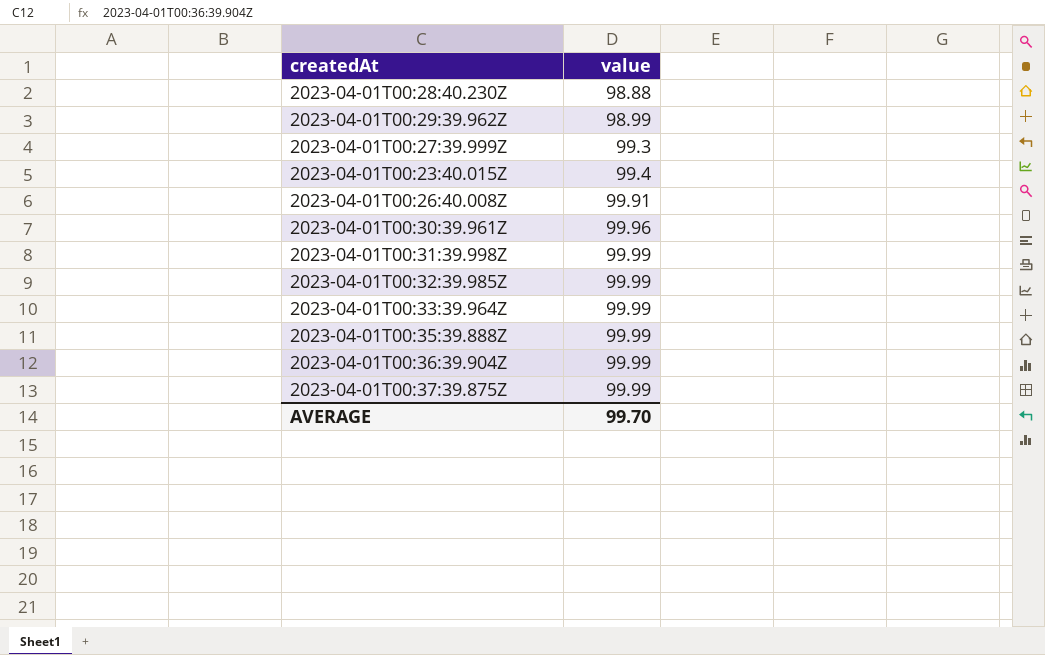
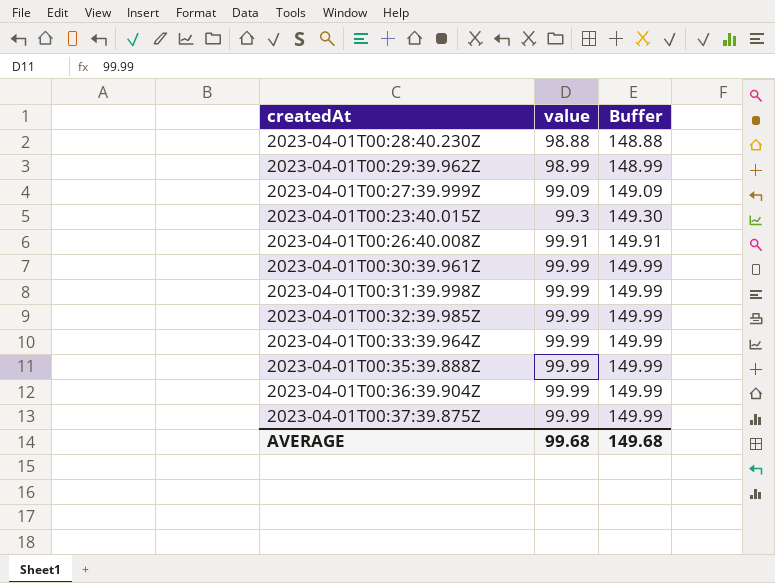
column Buffer | formula: none -> [value] + 50
2023-04-01T00:27:39.999Z | value: 99.3 -> 99.09
2023-04-01T00:23:40.015Z | value: 99.4 -> 99.3
2023-04-01T00:30:39.961Z | value: 99.96 -> 99.99
AVERAGE | value: 99.70 -> 99.68

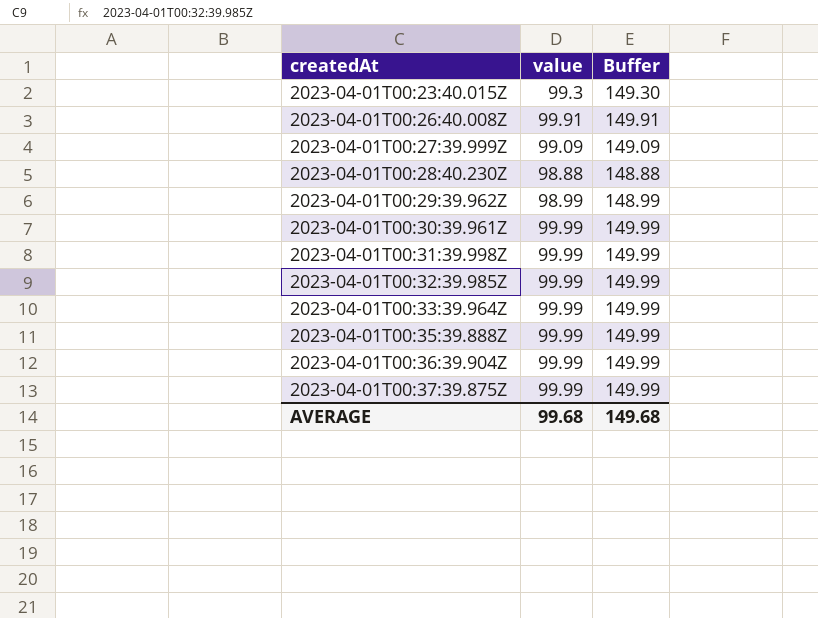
row order: value ascending -> createdAt ascending

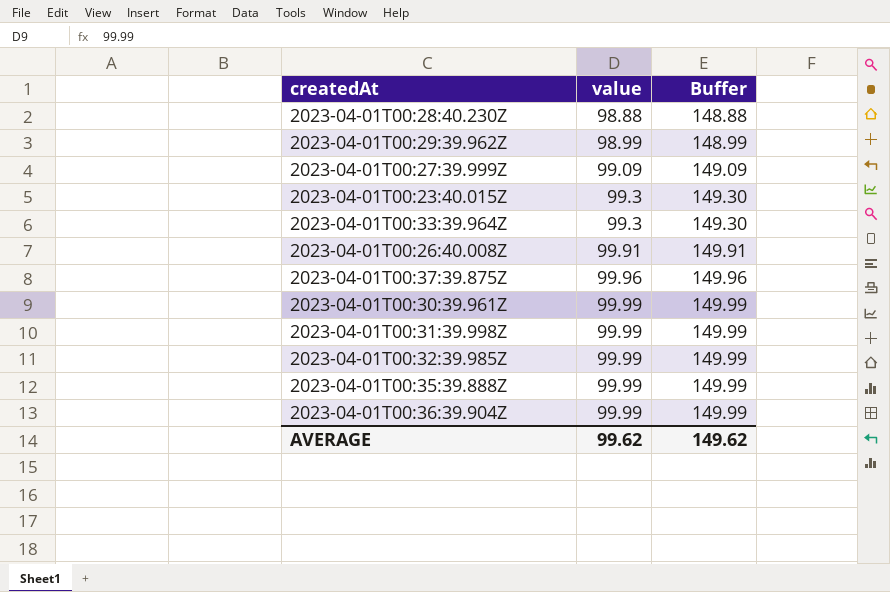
row order: createdAt ascending -> value ascending
2023-04-01T00:33:39.964Z | value: 99.99 -> 99.3
2023-04-01T00:33:39.964Z | Buffer: 149.99 -> 149.30
2023-04-01T00:37:39.875Z | value: 99.99 -> 99.96
2023-04-01T00:37:39.875Z | Buffer: 149.99 -> 149.96
AVERAGE | value: 99.68 -> 99.62
AVERAGE | Buffer: 149.68 -> 149.62

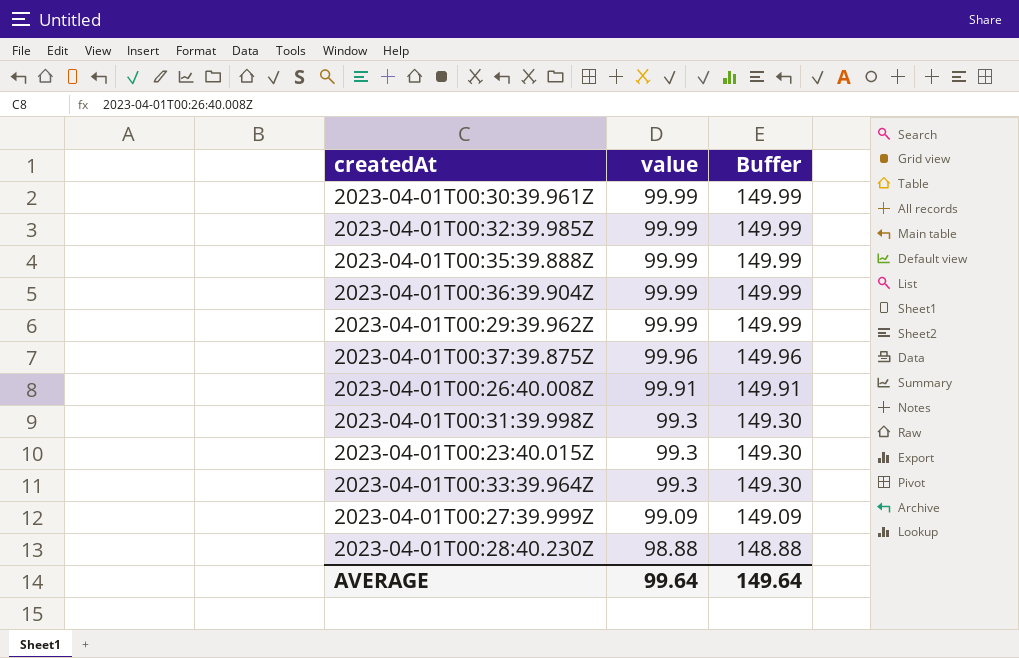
row order: value ascending -> value descending
2023-04-01T00:29:39.962Z | value: 98.99 -> 99.99
2023-04-01T00:29:39.962Z | Buffer: 148.99 -> 149.99
2023-04-01T00:31:39.998Z | value: 99.99 -> 99.3
2023-04-01T00:31:39.998Z | Buffer: 149.99 -> 149.30
AVERAGE | value: 99.62 -> 99.64
AVERAGE | Buffer: 149.62 -> 149.64

